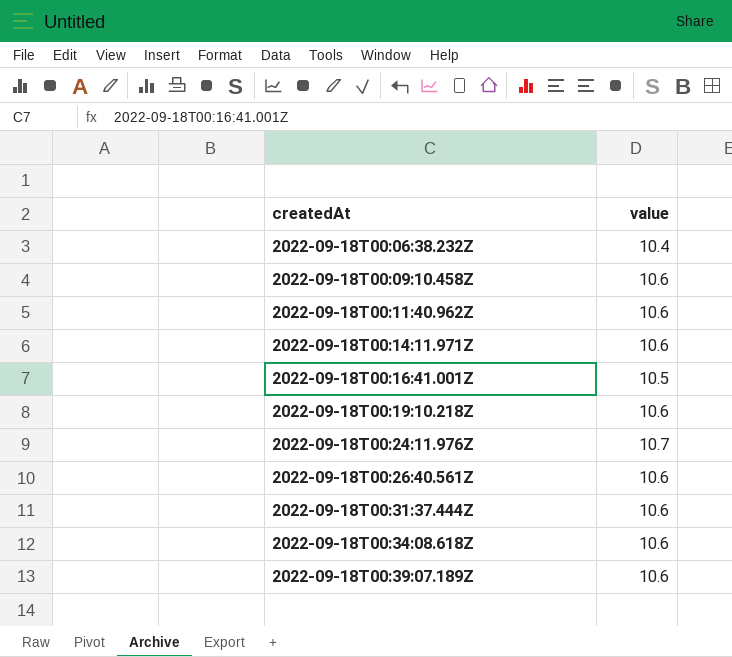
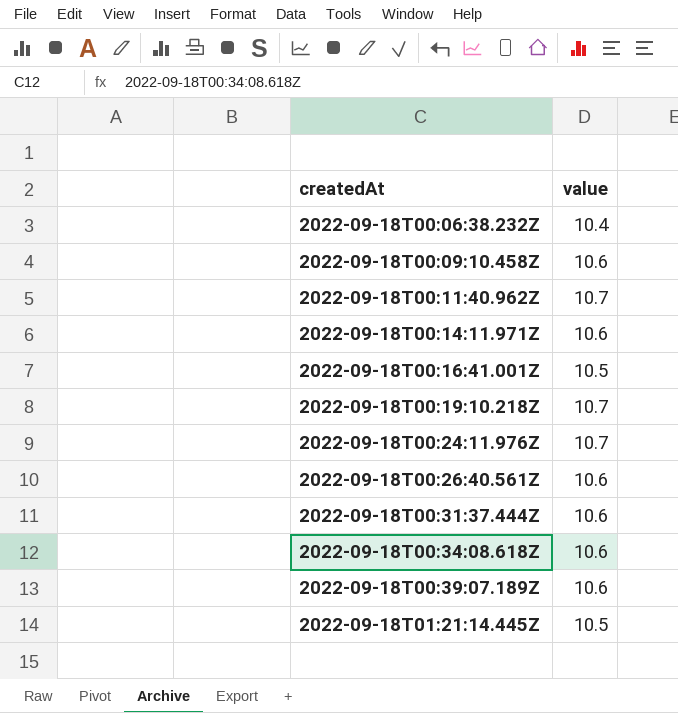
2022-09-18T00:11:40.962Z | value: 10.6 -> 10.7
2022-09-18T00:19:10.218Z | value: 10.6 -> 10.7
row 2022-09-18T01:21:14.445Z: none -> 10.5

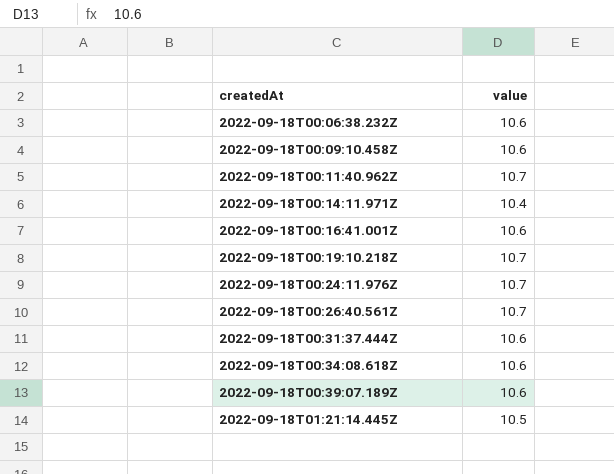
2022-09-18T00:06:38.232Z | value: 10.4 -> 10.6
2022-09-18T00:14:11.971Z | value: 10.6 -> 10.4
2022-09-18T00:16:41.001Z | value: 10.5 -> 10.6
2022-09-18T00:26:40.561Z | value: 10.6 -> 10.7

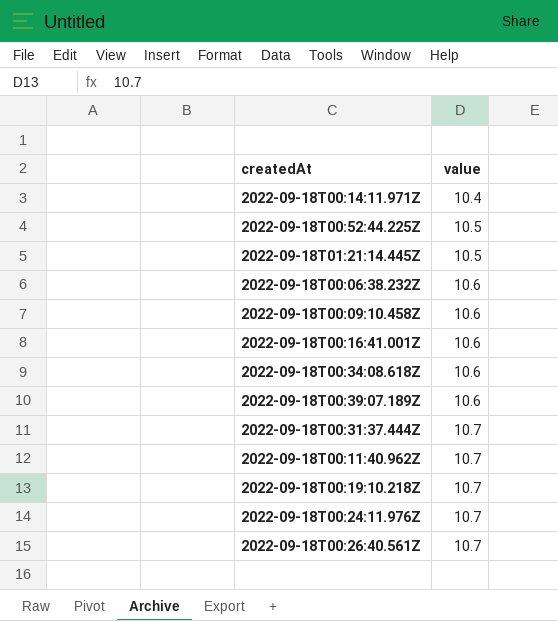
row order: createdAt ascending -> value ascending
row 2022-09-18T00:52:44.225Z: none -> 10.5
2022-09-18T00:31:37.444Z | value: 10.6 -> 10.7

